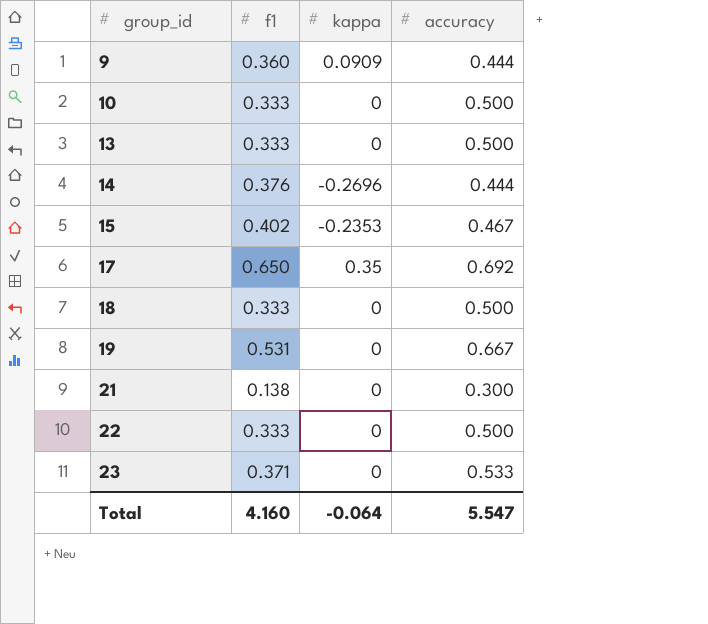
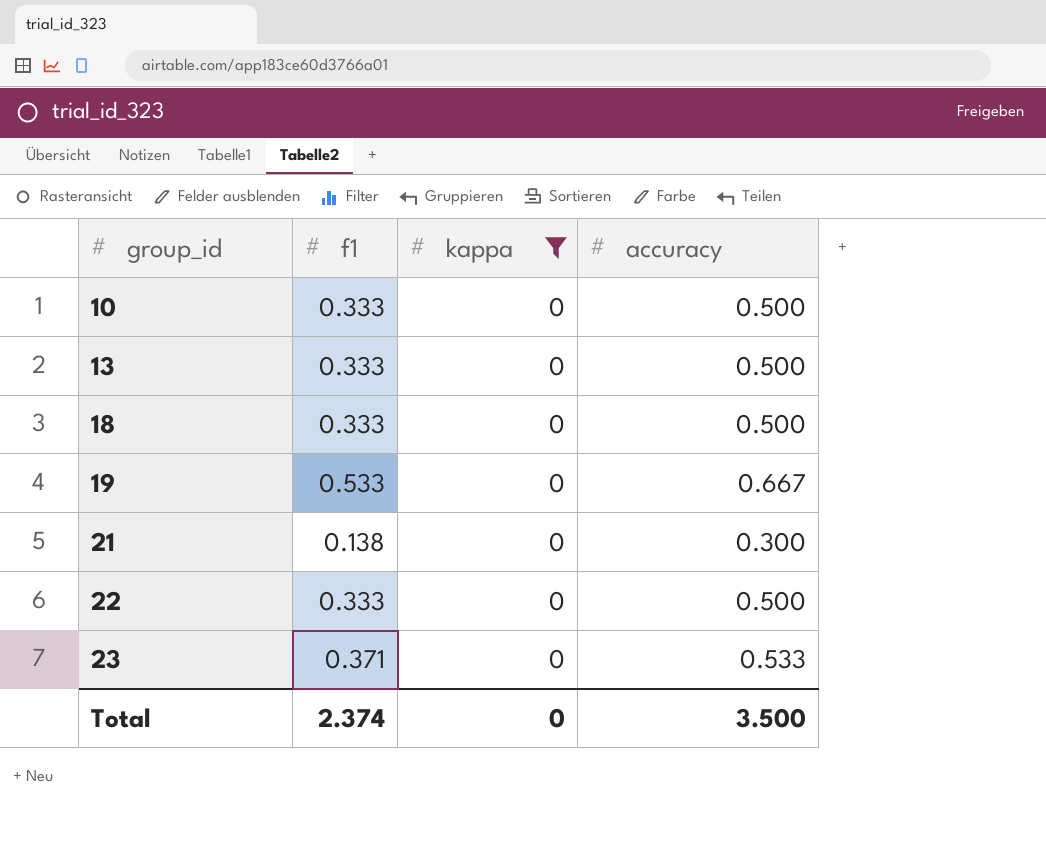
filter: none -> kappa = 0
19 | f1: 0.531 -> 0.533
Total | f1: 4.160 -> 2.374
Total | kappa: -0.064 -> 0
Total | accuracy: 5.547 -> 3.500

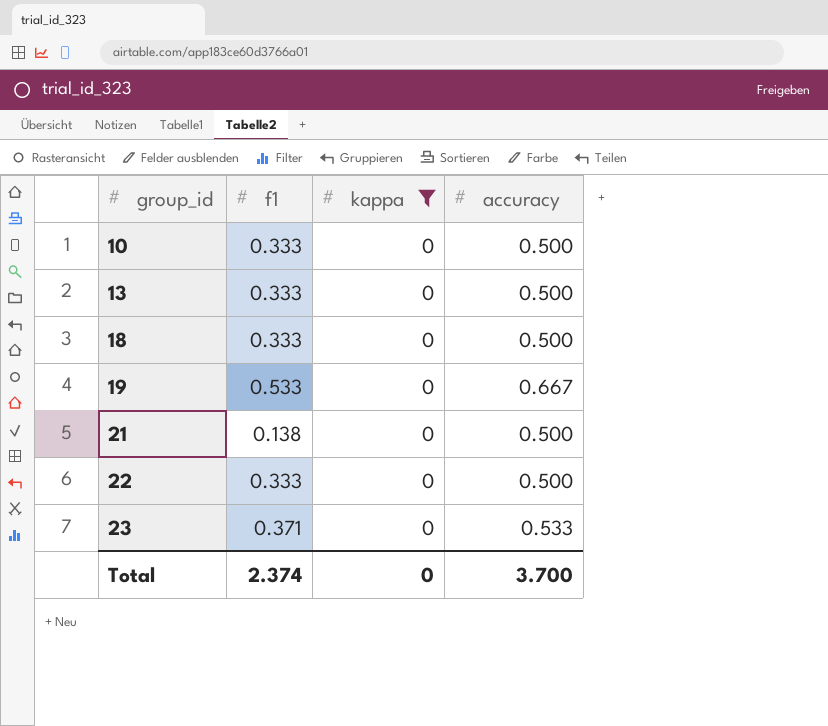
21 | accuracy: 0.300 -> 0.500
Total | accuracy: 3.500 -> 3.700

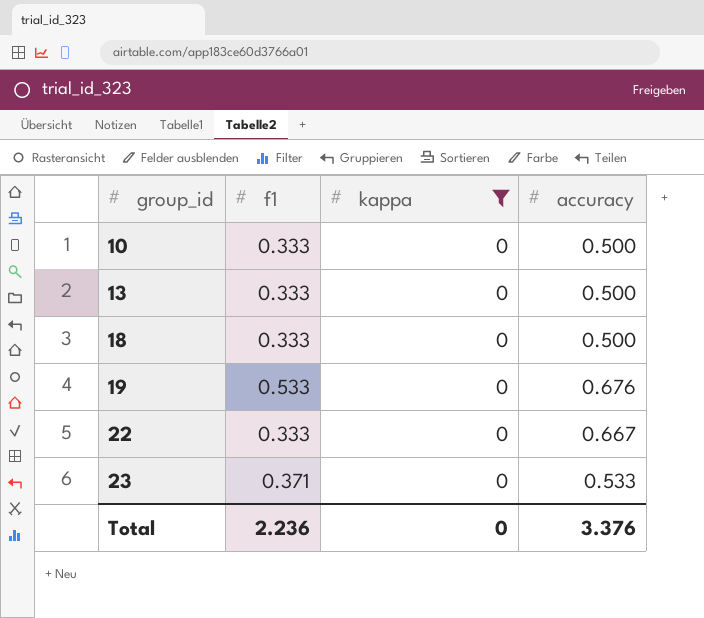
row 21: 0.138 | 0 | 0.500 -> none
19 | accuracy: 0.667 -> 0.676
22 | accuracy: 0.500 -> 0.667
Total | f1: 2.374 -> 2.236
Total | accuracy: 3.700 -> 3.376

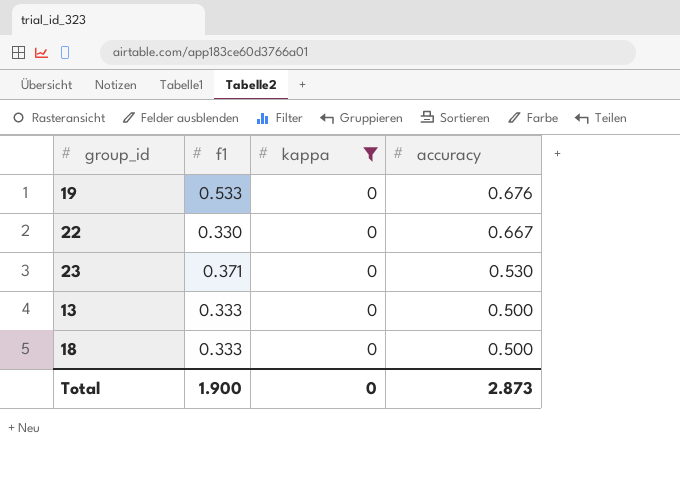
row order: group_id ascending -> accuracy descending
row 10: 0.333 | 0 | 0.500 -> none
22 | f1: 0.333 -> 0.330
23 | accuracy: 0.533 -> 0.530
Total | f1: 2.236 -> 1.900
Total | accuracy: 3.376 -> 2.873

